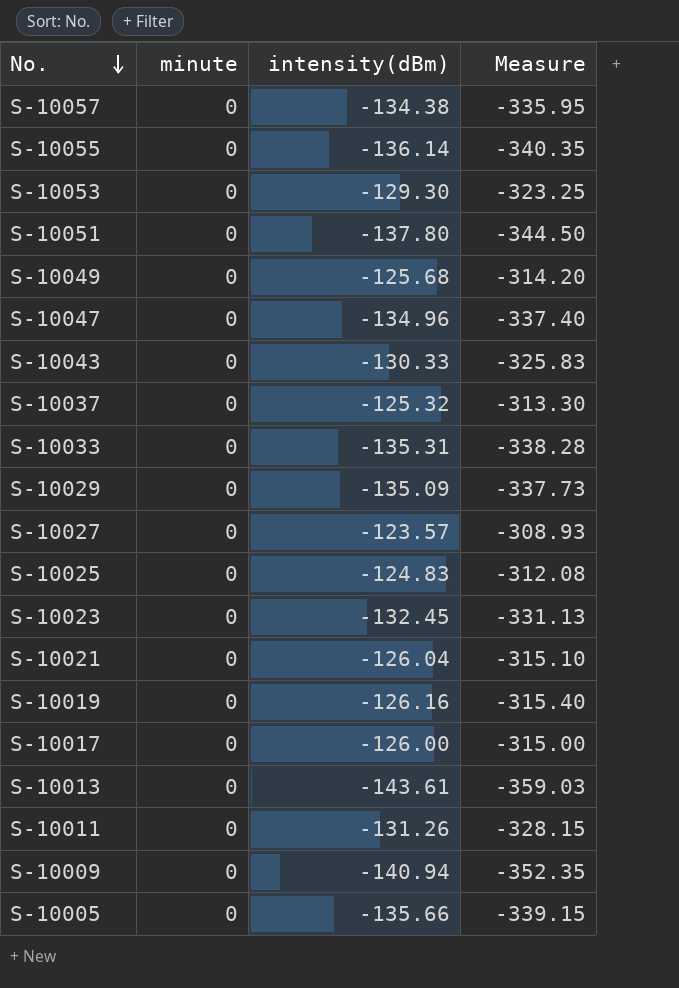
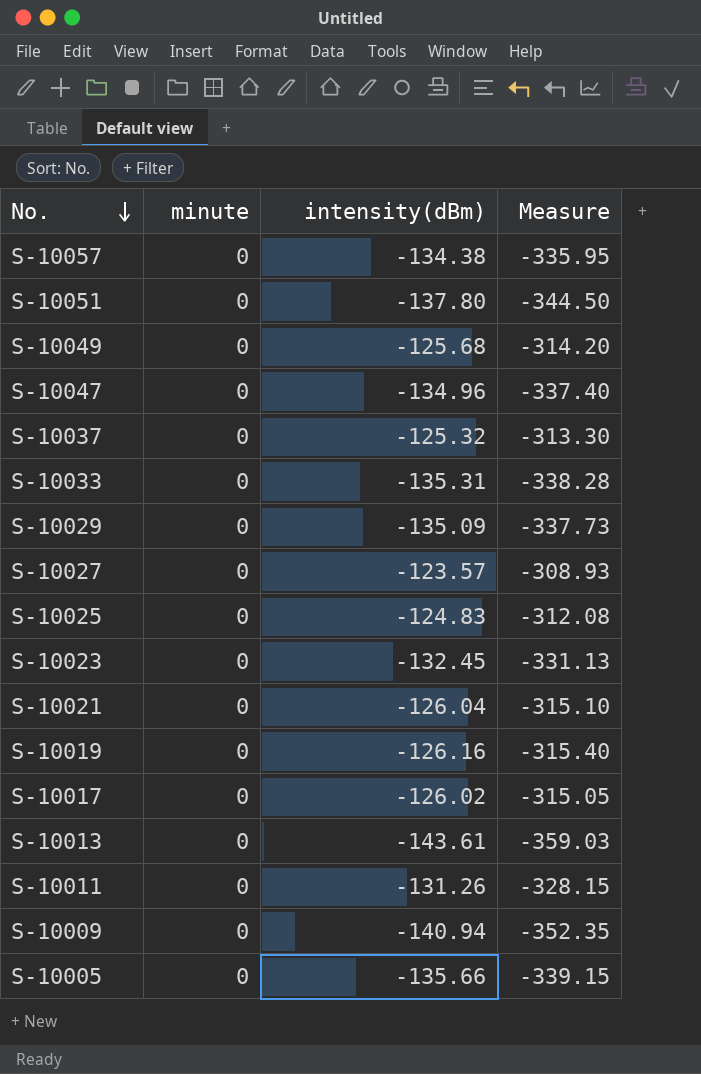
row S-10055: 0 | -136.14 | -340.35 -> none
row S-10053: 0 | -129.30 | -323.25 -> none
row S-10043: 0 | -130.33 | -325.83 -> none
S-10017 | intensity(dBm): -126.00 -> -126.02
S-10017 | Measure: -315.00 -> -315.05

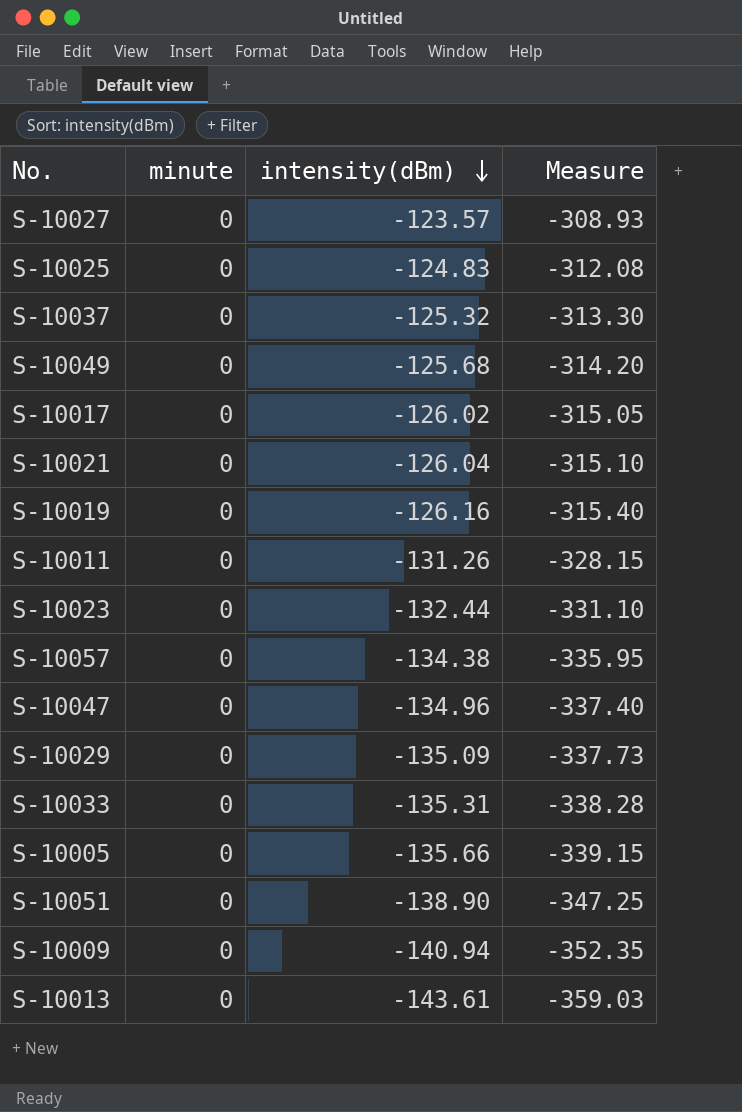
row order: No. descending -> intensity(dBm) descending
S-10023 | intensity(dBm): -132.45 -> -132.44
S-10023 | Measure: -331.13 -> -331.10
S-10051 | intensity(dBm): -137.80 -> -138.90
S-10051 | Measure: -344.50 -> -347.25

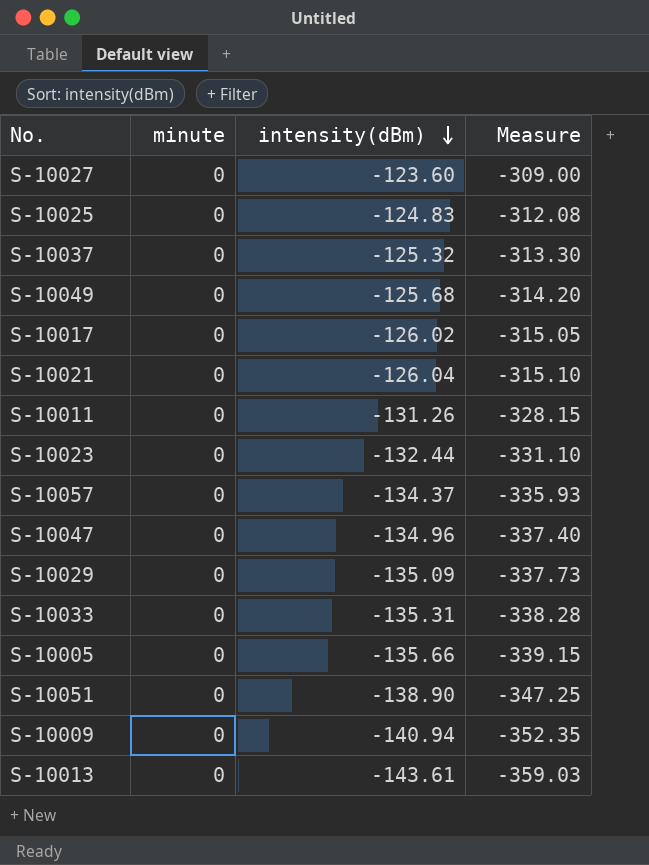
row S-10019: 0 | -126.16 | -315.40 -> none
S-10027 | intensity(dBm): -123.57 -> -123.60
S-10027 | Measure: -308.93 -> -309.00
S-10057 | intensity(dBm): -134.38 -> -134.37
S-10057 | Measure: -335.95 -> -335.93

